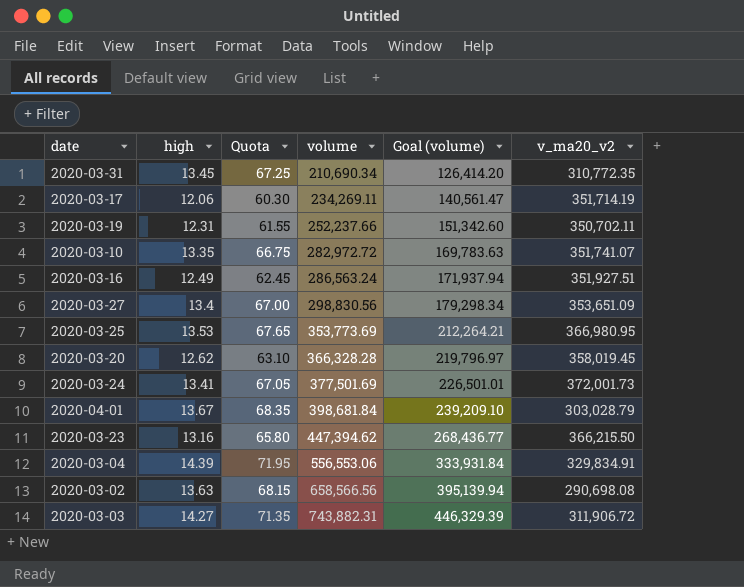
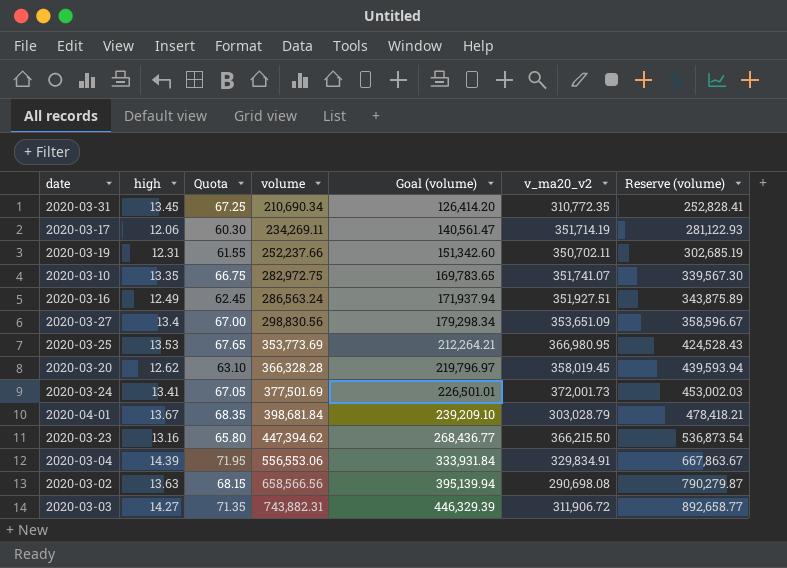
column Reserve (volume) | formula: none -> [volume] * 1.2
2020-03-10 | volume: 282,972.72 -> 282,972.75
2020-03-10 | Goal (volume): 169,783.63 -> 169,783.65

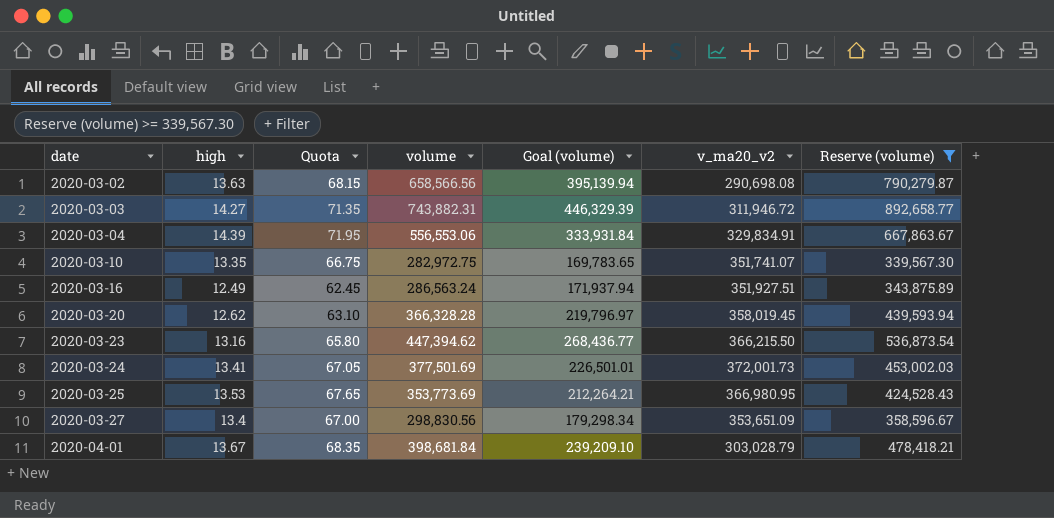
filter: none -> Reserve (volume) >= 339,567.30
row order: volume ascending -> date ascending
2020-03-03 | v_ma20_v2: 311,906.72 -> 311,946.72

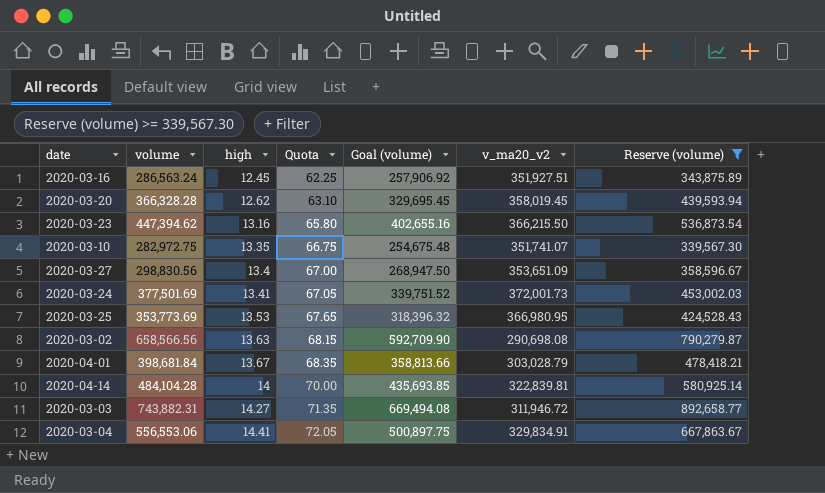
row order: date ascending -> high ascending
column volume | position: 4 -> 2
column Goal (volume) | formula: [volume] * 0.6 -> [volume] * 0.9
2020-03-16 | high: 12.49 -> 12.45
2020-03-16 | Quota: 62.45 -> 62.25
row 2020-04-14: none -> 484,104.28 | 14 | 70.00 | 435,693.85 | 322,839.81 | 580,925.14
2020-03-04 | high: 14.39 -> 14.41
2020-03-04 | Quota: 71.95 -> 72.05

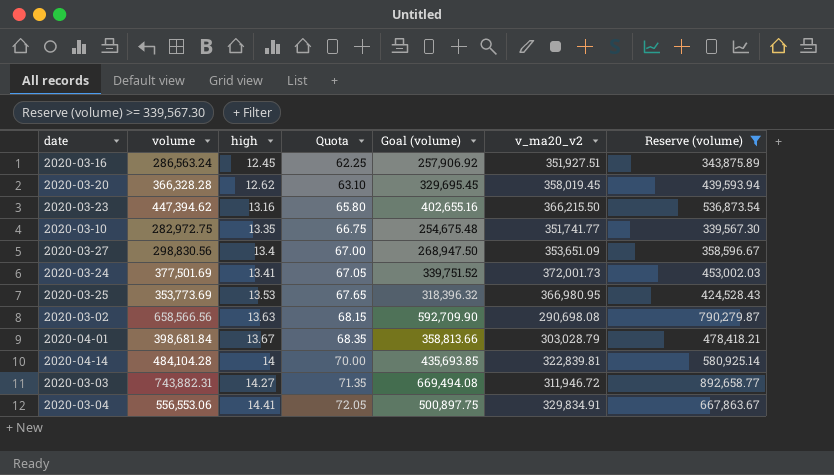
2020-03-10 | v_ma20_v2: 351,741.07 -> 351,741.77

